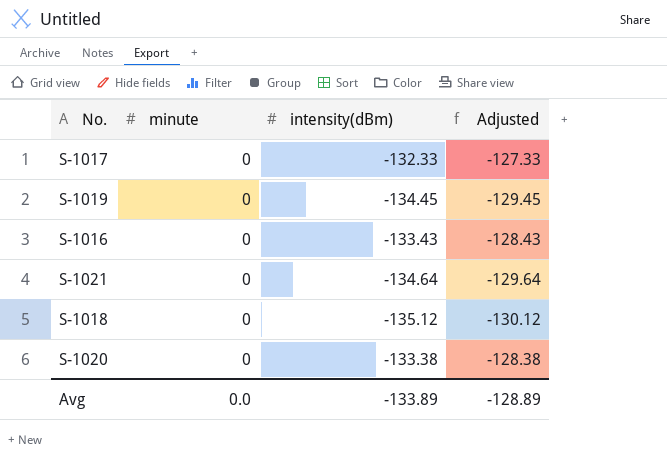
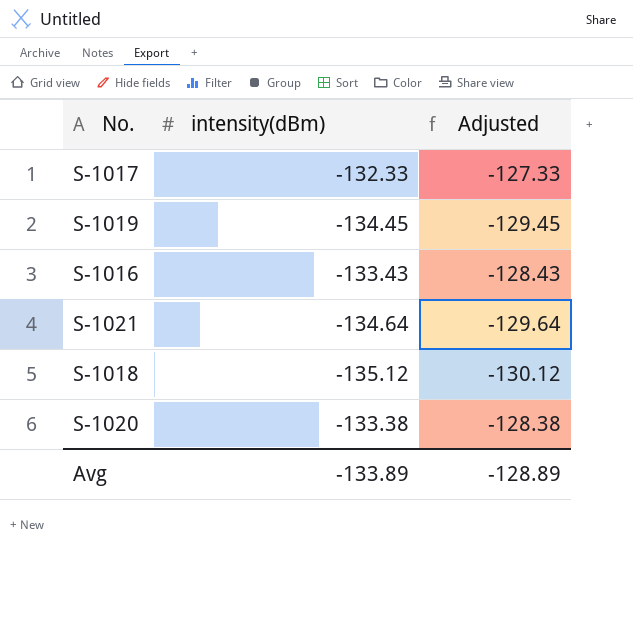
column minute | position: 2 -> none

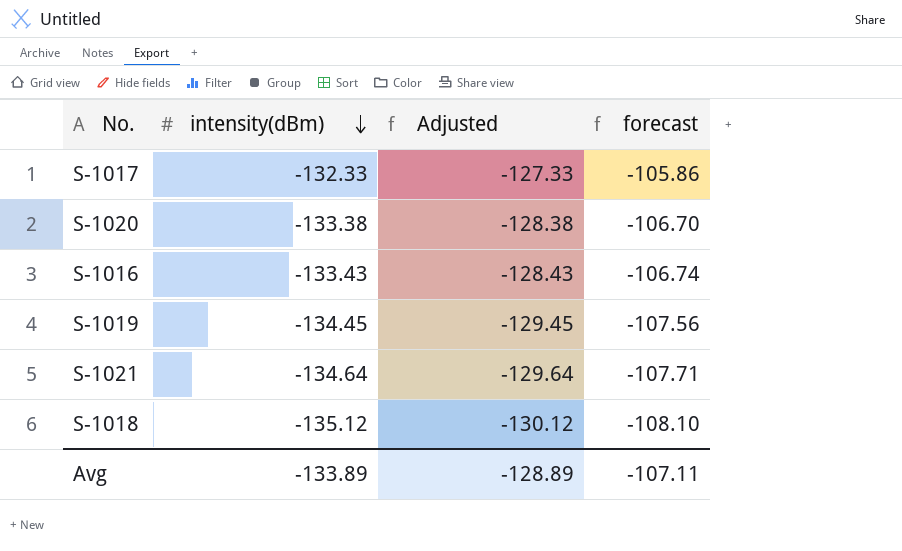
row order: none -> intensity(dBm) descending
column forecast | formula: none -> [intensity(dBm)] * 0.8

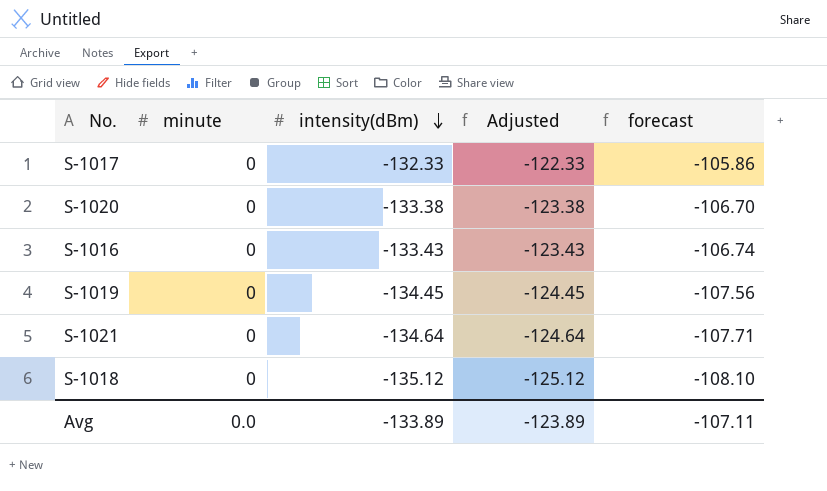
column minute | position: none -> 2
column Adjusted | formula: [intensity(dBm)] + 5 -> [intensity(dBm)] + 10
Avg | Adjusted: -128.89 -> -123.89

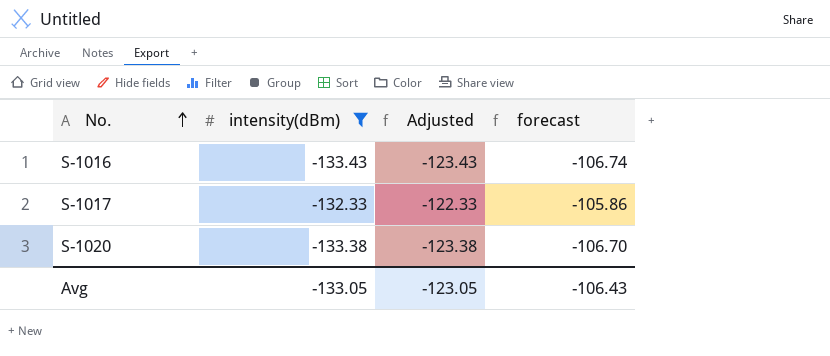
filter: none -> intensity(dBm) >= -133.43
row order: intensity(dBm) descending -> No. ascending
column minute | position: 2 -> none
Avg | intensity(dBm): -133.89 -> -133.05
Avg | Adjusted: -123.89 -> -123.05
Avg | forecast: -107.11 -> -106.43

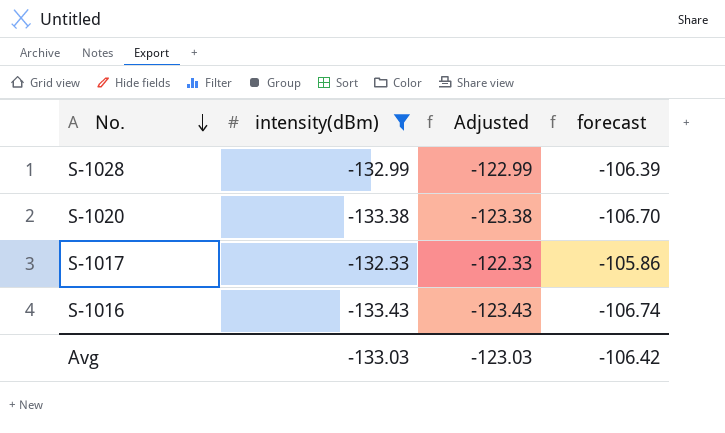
row order: No. ascending -> No. descending
row S-1028: none -> -132.99 | -122.99 | -106.39
Avg | intensity(dBm): -133.05 -> -133.03
Avg | Adjusted: -123.05 -> -123.03
Avg | forecast: -106.43 -> -106.42

